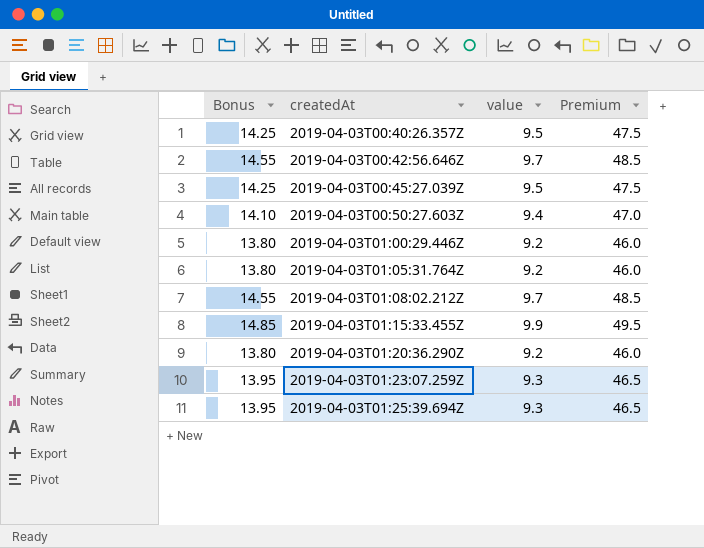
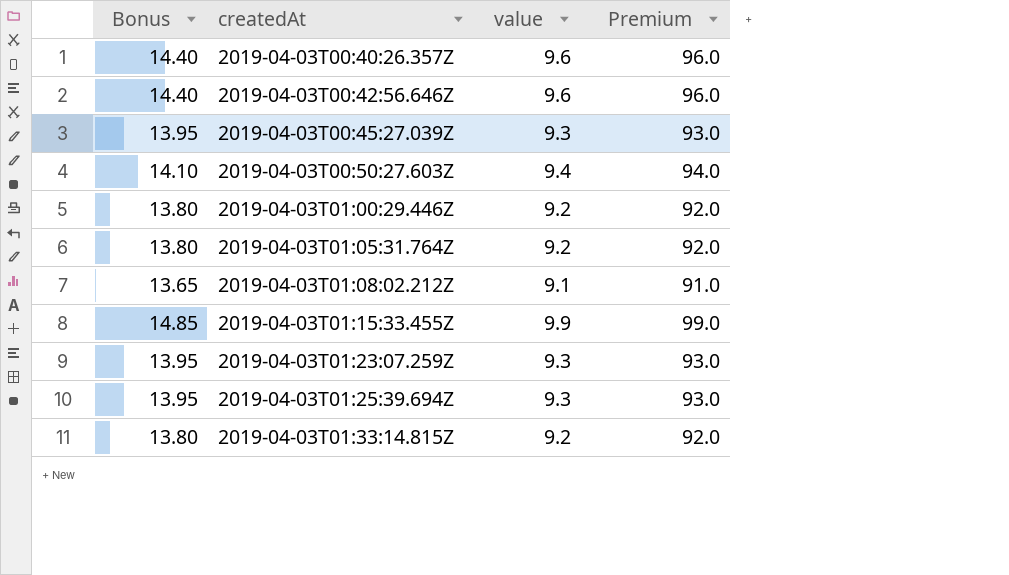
column Premium | formula: [value] * 5 -> [value] * 10
row 2019-04-03T01:20:36.290Z: 13.80 | 9.2 | 46.0 -> none
2019-04-03T00:40:26.357Z | Bonus: 14.25 -> 14.40
2019-04-03T00:40:26.357Z | value: 9.5 -> 9.6
2019-04-03T00:42:56.646Z | Bonus: 14.55 -> 14.40
2019-04-03T00:42:56.646Z | value: 9.7 -> 9.6
2019-04-03T00:45:27.039Z | Bonus: 14.25 -> 13.95
2019-04-03T00:45:27.039Z | value: 9.5 -> 9.3
2019-04-03T01:08:02.212Z | Bonus: 14.55 -> 13.65
2019-04-03T01:08:02.212Z | value: 9.7 -> 9.1
row 2019-04-03T01:33:14.815Z: none -> 13.80 | 9.2 | 92.0

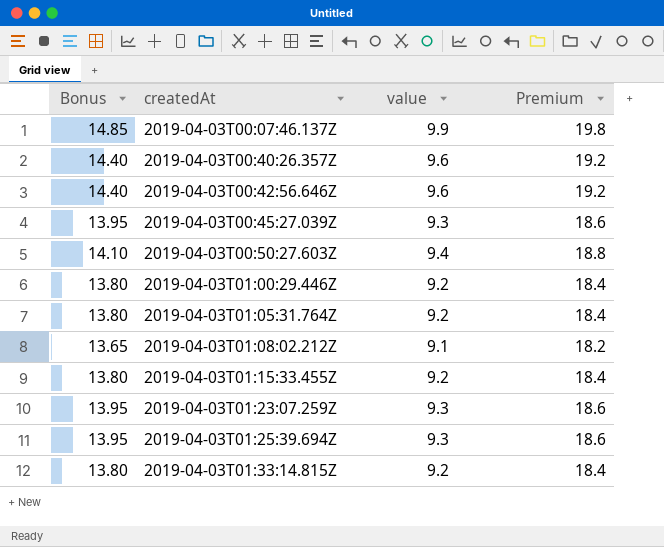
column Premium | formula: [value] * 10 -> [value] * 2
row 2019-04-03T00:07:46.137Z: none -> 14.85 | 9.9 | 19.8
2019-04-03T01:15:33.455Z | Bonus: 14.85 -> 13.80
2019-04-03T01:15:33.455Z | value: 9.9 -> 9.2

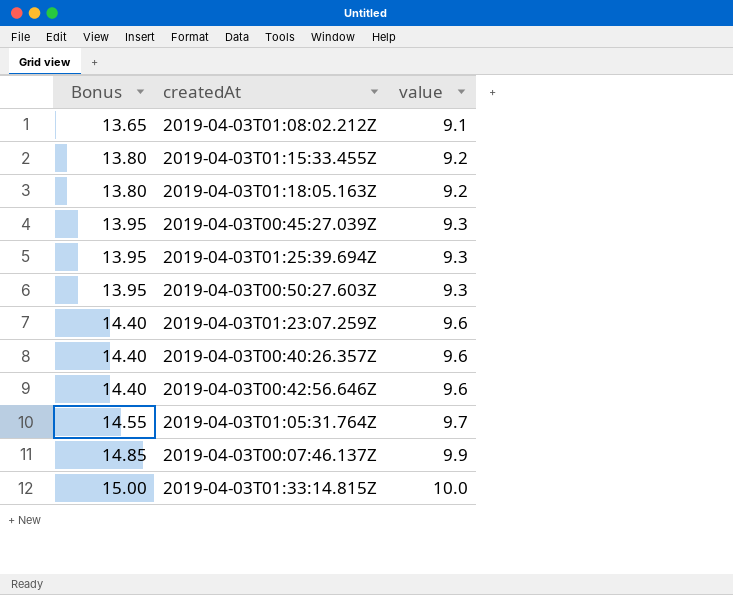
row order: createdAt ascending -> Bonus ascending
column Premium | formula: [value] * 2 -> none
row 2019-04-03T01:00:29.446Z: 13.80 | 9.2 | 18.4 -> none
row 2019-04-03T01:18:05.163Z: none -> 13.80 | 9.2
2019-04-03T00:50:27.603Z | Bonus: 14.10 -> 13.95
2019-04-03T00:50:27.603Z | value: 9.4 -> 9.3
2019-04-03T01:23:07.259Z | Bonus: 13.95 -> 14.40
2019-04-03T01:23:07.259Z | value: 9.3 -> 9.6
2019-04-03T01:05:31.764Z | Bonus: 13.80 -> 14.55
2019-04-03T01:05:31.764Z | value: 9.2 -> 9.7
2019-04-03T01:33:14.815Z | Bonus: 13.80 -> 15.00
2019-04-03T01:33:14.815Z | value: 9.2 -> 10.0

